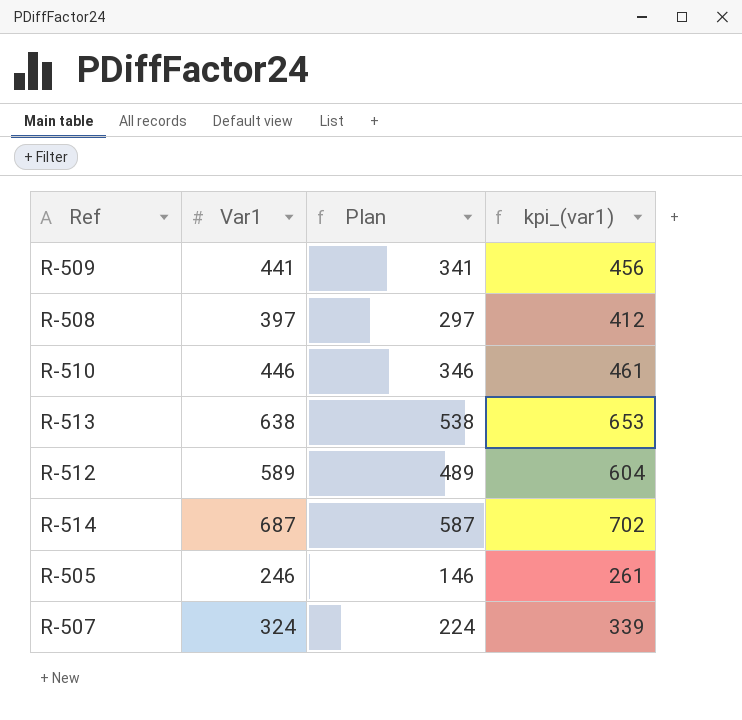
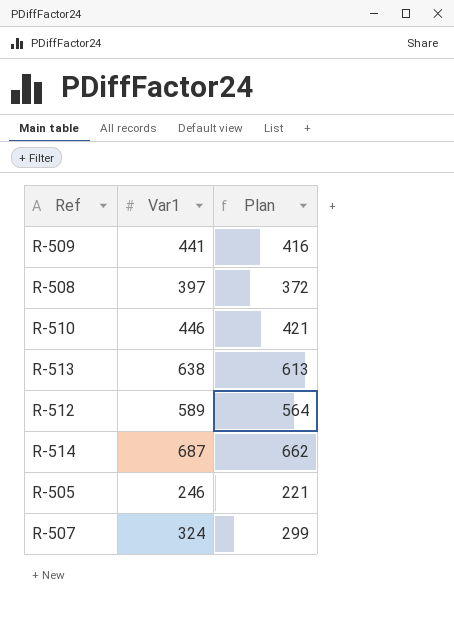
column kpi_(var1) | formula: [Var1] + 15 -> none
column Plan | formula: [Var1] - 100 -> [Var1] - 25

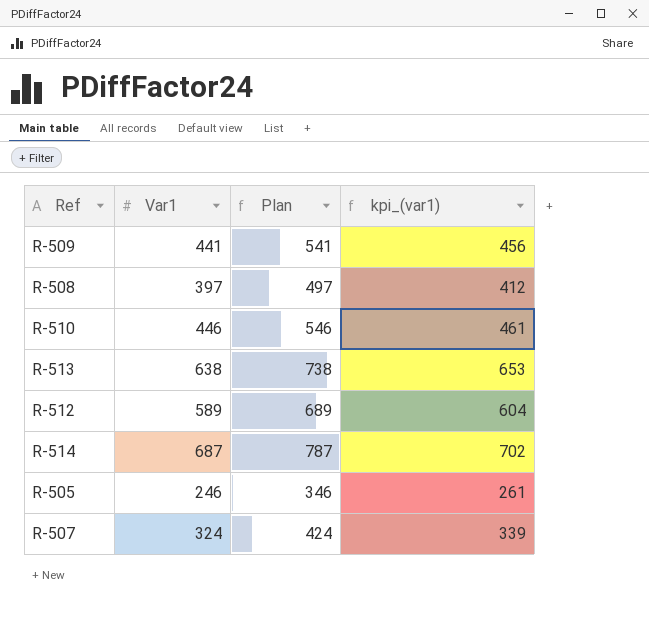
column Plan | formula: [Var1] - 25 -> [Var1] + 100
column kpi_(var1) | formula: none -> [Var1] + 15

